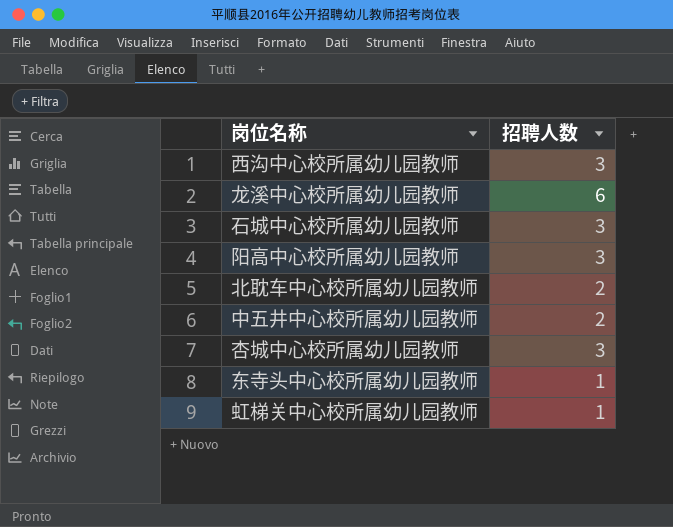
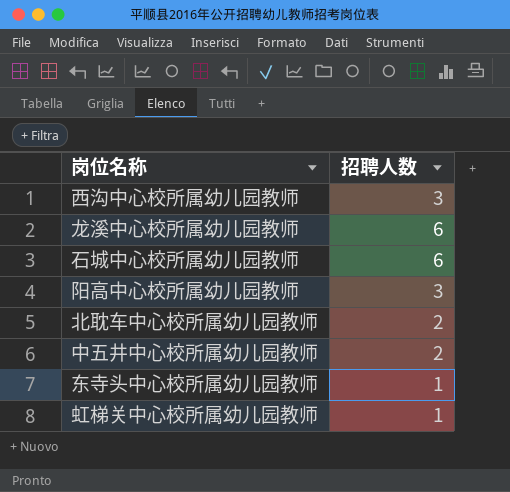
row 杏城中心校所属幼儿园教师: 3 -> none
石城中心校所属幼儿园教师 | 招聘人数: 3 -> 6

